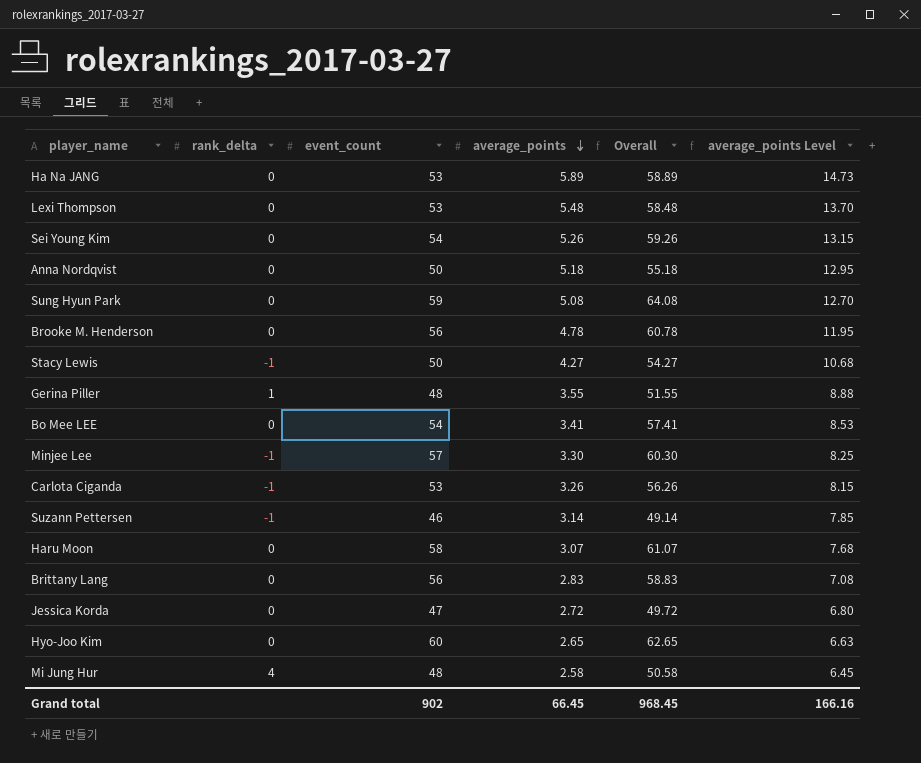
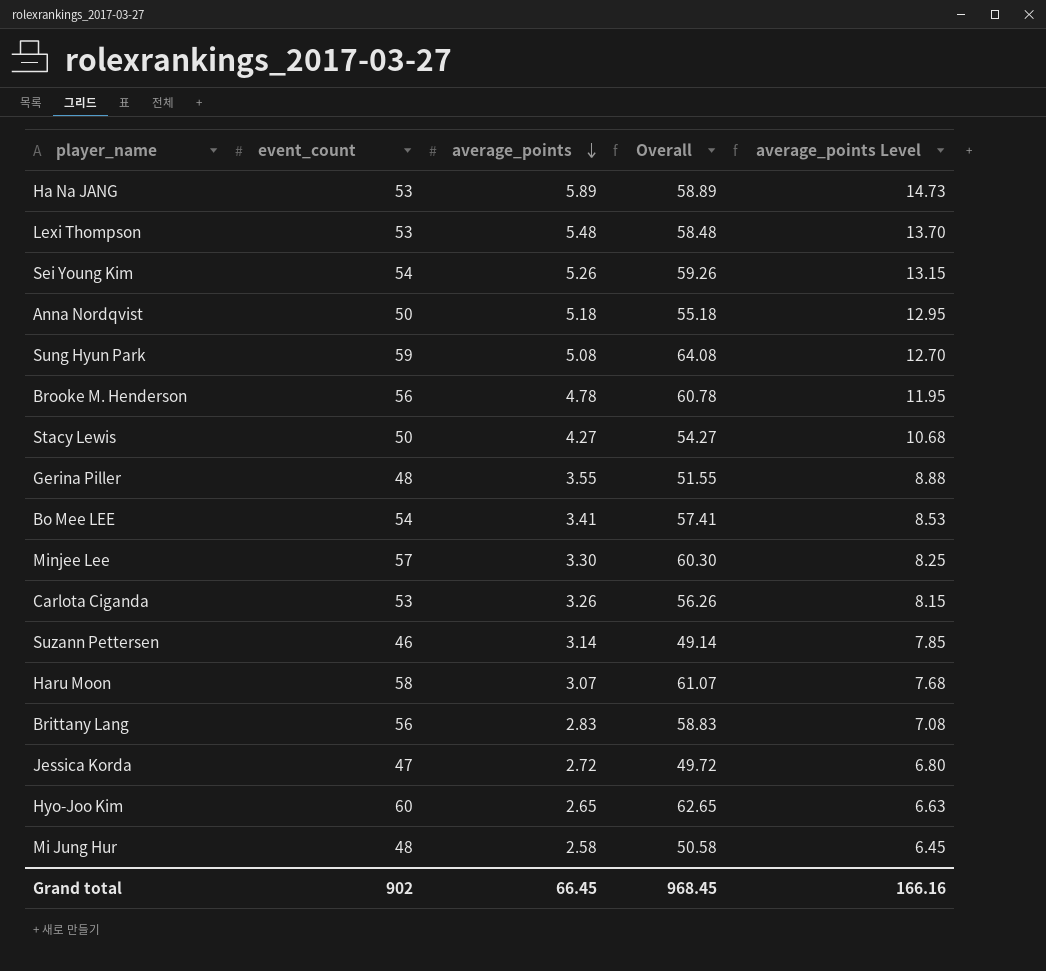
column rank_delta | position: 2 -> none

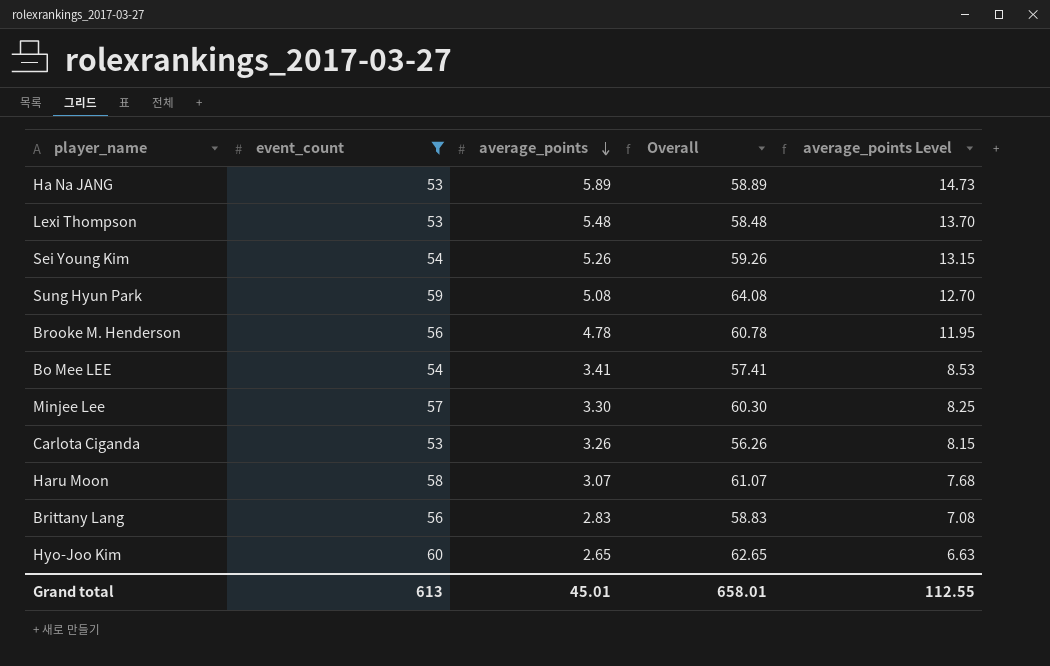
filter: none -> event_count >= 53
Grand total | event_count: 902 -> 613
Grand total | average_points: 66.45 -> 45.01
Grand total | Overall: 968.45 -> 658.01
Grand total | average_points Level: 166.16 -> 112.55

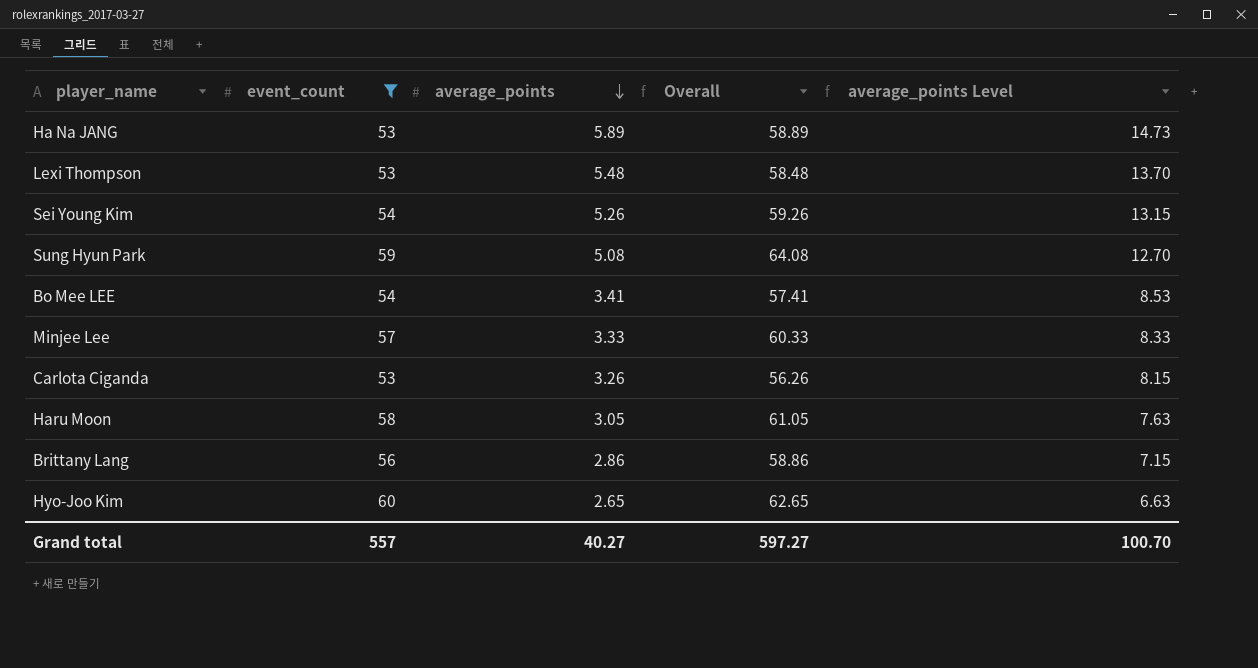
row Brooke M. Henderson: 56 | 4.78 | 60.78 | 11.95 -> none
Minjee Lee | average_points: 3.30 -> 3.33
Minjee Lee | Overall: 60.30 -> 60.33
Minjee Lee | average_points Level: 8.25 -> 8.33
Haru Moon | average_points: 3.07 -> 3.05
Haru Moon | Overall: 61.07 -> 61.05
Haru Moon | average_points Level: 7.68 -> 7.63
Brittany Lang | average_points: 2.83 -> 2.86
Brittany Lang | Overall: 58.83 -> 58.86
Brittany Lang | average_points Level: 7.08 -> 7.15
Grand total | event_count: 613 -> 557
Grand total | average_points: 45.01 -> 40.27
Grand total | Overall: 658.01 -> 597.27
Grand total | average_points Level: 112.55 -> 100.70

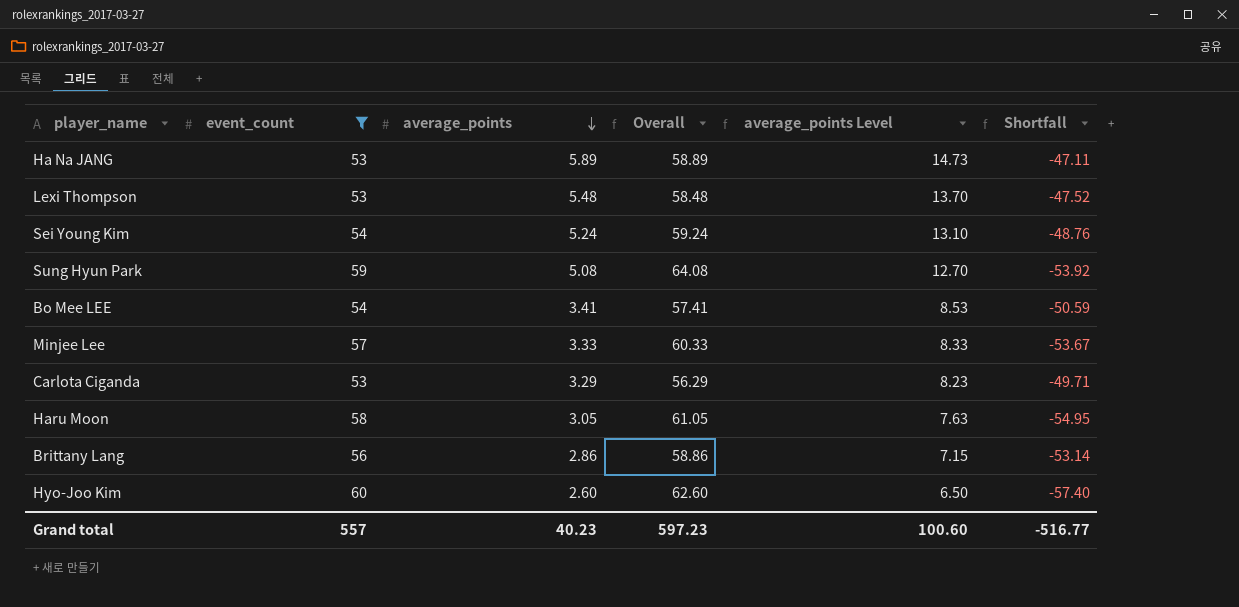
column Shortfall | formula: none -> [average_points] - [event_count]
Sei Young Kim | average_points: 5.26 -> 5.24
Sei Young Kim | Overall: 59.26 -> 59.24
Sei Young Kim | average_points Level: 13.15 -> 13.10
Carlota Ciganda | average_points: 3.26 -> 3.29
Carlota Ciganda | Overall: 56.26 -> 56.29
Carlota Ciganda | average_points Level: 8.15 -> 8.23
Hyo-Joo Kim | average_points: 2.65 -> 2.60
Hyo-Joo Kim | Overall: 62.65 -> 62.60
Hyo-Joo Kim | average_points Level: 6.63 -> 6.50
Grand total | average_points: 40.27 -> 40.23
Grand total | Overall: 597.27 -> 597.23
Grand total | average_points Level: 100.70 -> 100.60

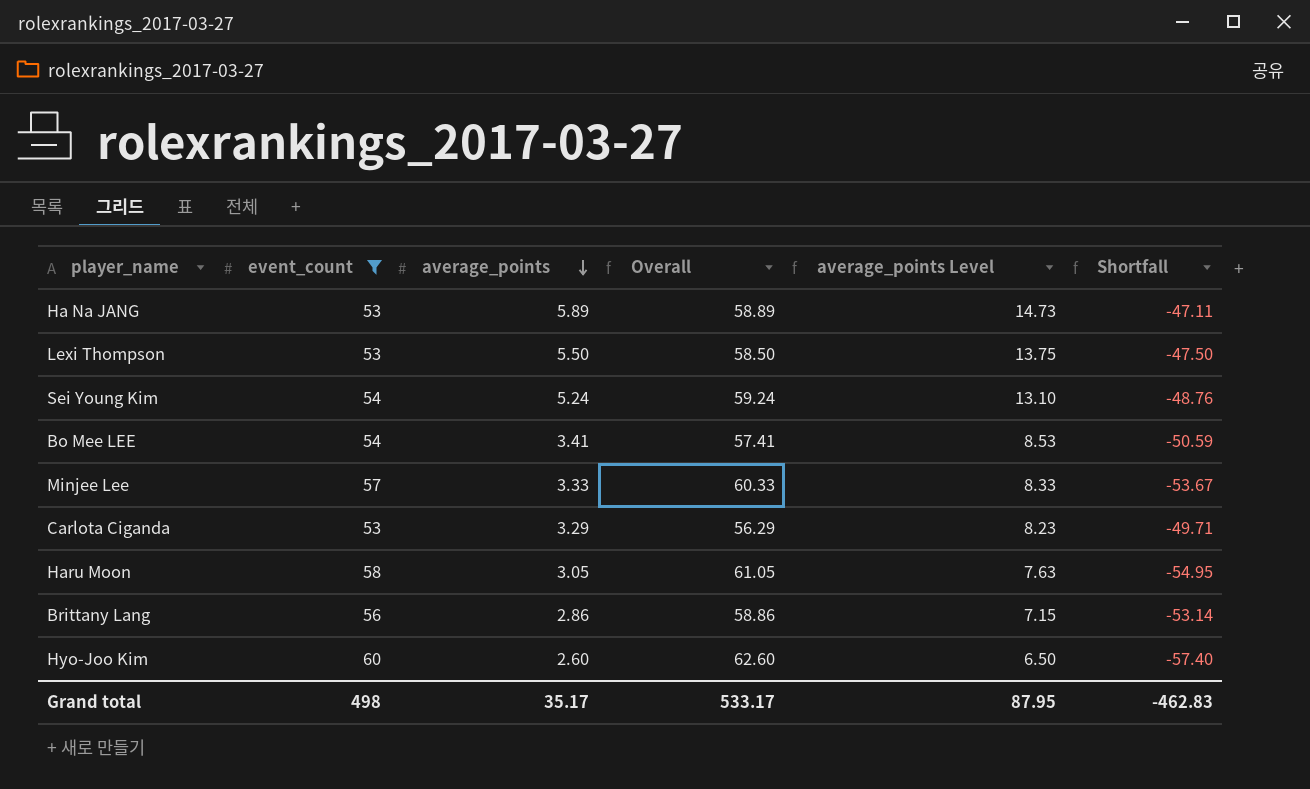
row Sung Hyun Park: 59 | 5.08 | 64.08 | 12.70 | -53.92 -> none
Lexi Thompson | average_points: 5.48 -> 5.50
Lexi Thompson | Overall: 58.48 -> 58.50
Lexi Thompson | average_points Level: 13.70 -> 13.75
Lexi Thompson | Shortfall: -47.52 -> -47.50
Grand total | event_count: 557 -> 498
Grand total | average_points: 40.23 -> 35.17
Grand total | Overall: 597.23 -> 533.17
Grand total | average_points Level: 100.60 -> 87.95
Grand total | Shortfall: -516.77 -> -462.83

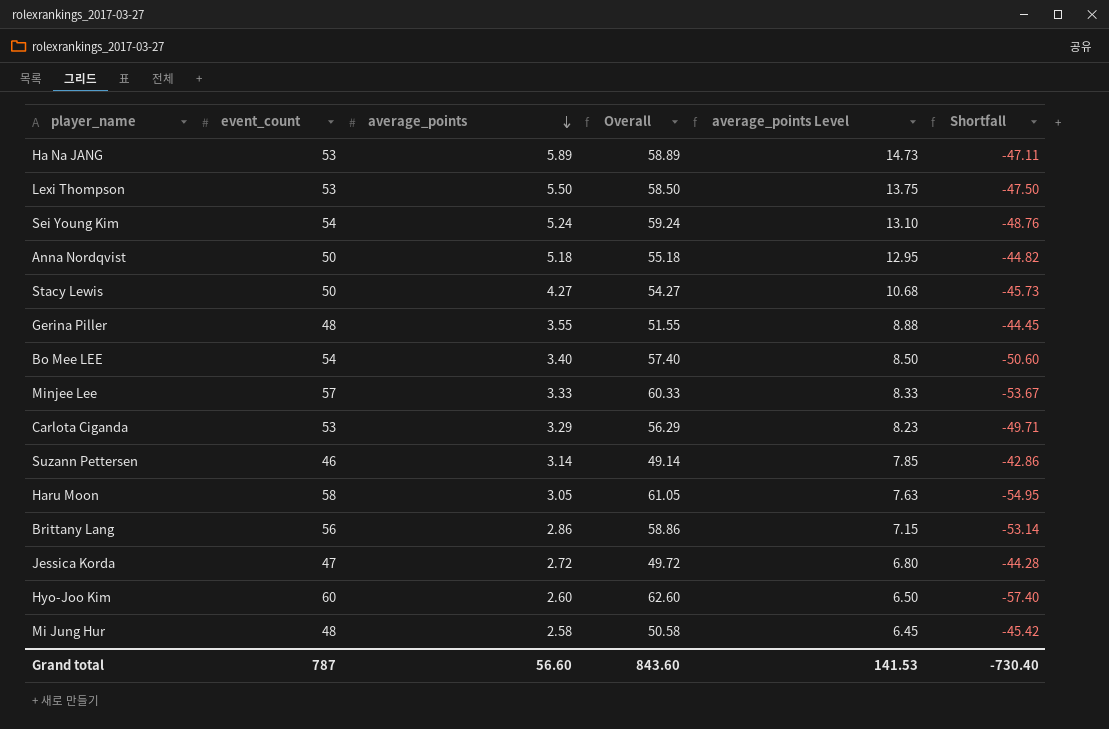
filter: event_count >= 53 -> none
Bo Mee LEE | average_points: 3.41 -> 3.40
Bo Mee LEE | Overall: 57.41 -> 57.40
Bo Mee LEE | average_points Level: 8.53 -> 8.50
Bo Mee LEE | Shortfall: -50.59 -> -50.60
Grand total | event_count: 498 -> 787
Grand total | average_points: 35.17 -> 56.60
Grand total | Overall: 533.17 -> 843.60
Grand total | average_points Level: 87.95 -> 141.53
Grand total | Shortfall: -462.83 -> -730.40

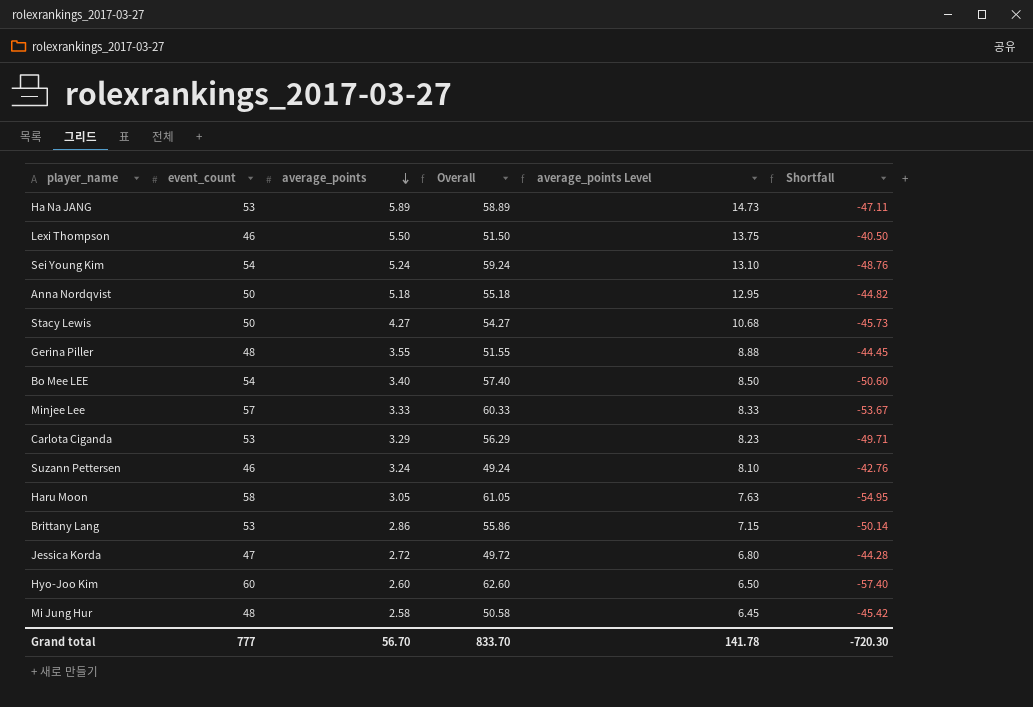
Lexi Thompson | event_count: 53 -> 46
Lexi Thompson | Overall: 58.50 -> 51.50
Lexi Thompson | Shortfall: -47.50 -> -40.50
Suzann Pettersen | average_points: 3.14 -> 3.24
Suzann Pettersen | Overall: 49.14 -> 49.24
Suzann Pettersen | average_points Level: 7.85 -> 8.10
Suzann Pettersen | Shortfall: -42.86 -> -42.76
Brittany Lang | event_count: 56 -> 53
Brittany Lang | Overall: 58.86 -> 55.86
Brittany Lang | Shortfall: -53.14 -> -50.14
Grand total | event_count: 787 -> 777
Grand total | average_points: 56.60 -> 56.70
Grand total | Overall: 843.60 -> 833.70
Grand total | average_points Level: 141.53 -> 141.78
Grand total | Shortfall: -730.40 -> -720.30

